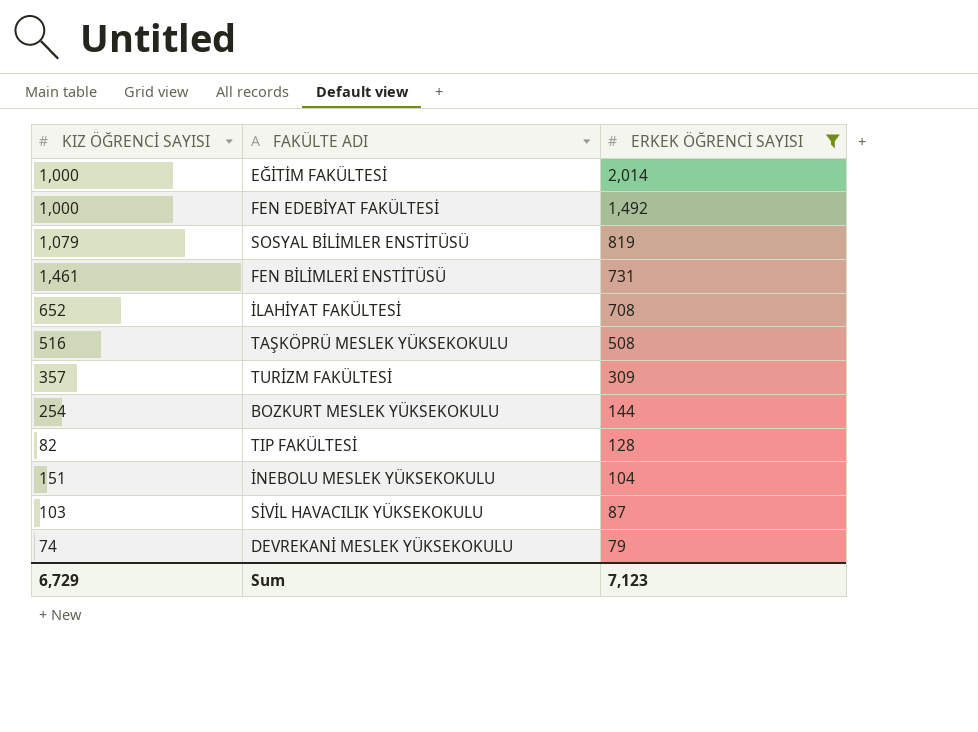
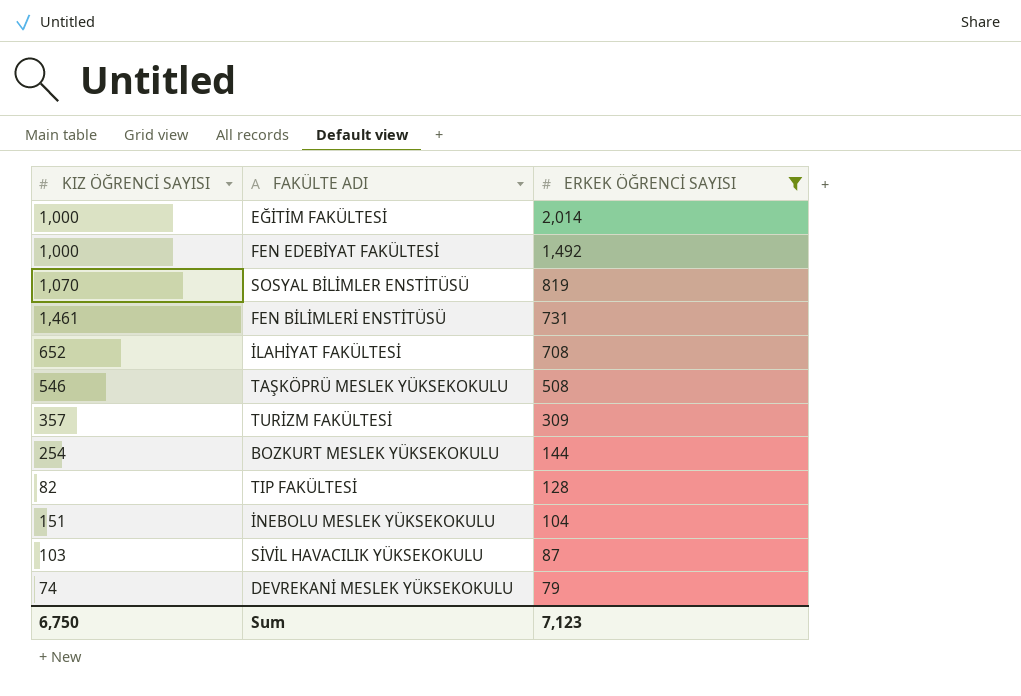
SOSYAL BİLİMLER ENSTİTÜSÜ | KIZ ÖĞRENCİ SAYISI: 1,079 -> 1,070
TAŞKÖPRÜ MESLEK YÜKSEKOKULU | KIZ ÖĞRENCİ SAYISI: 516 -> 546
Sum | KIZ ÖĞRENCİ SAYISI: 6,729 -> 6,750

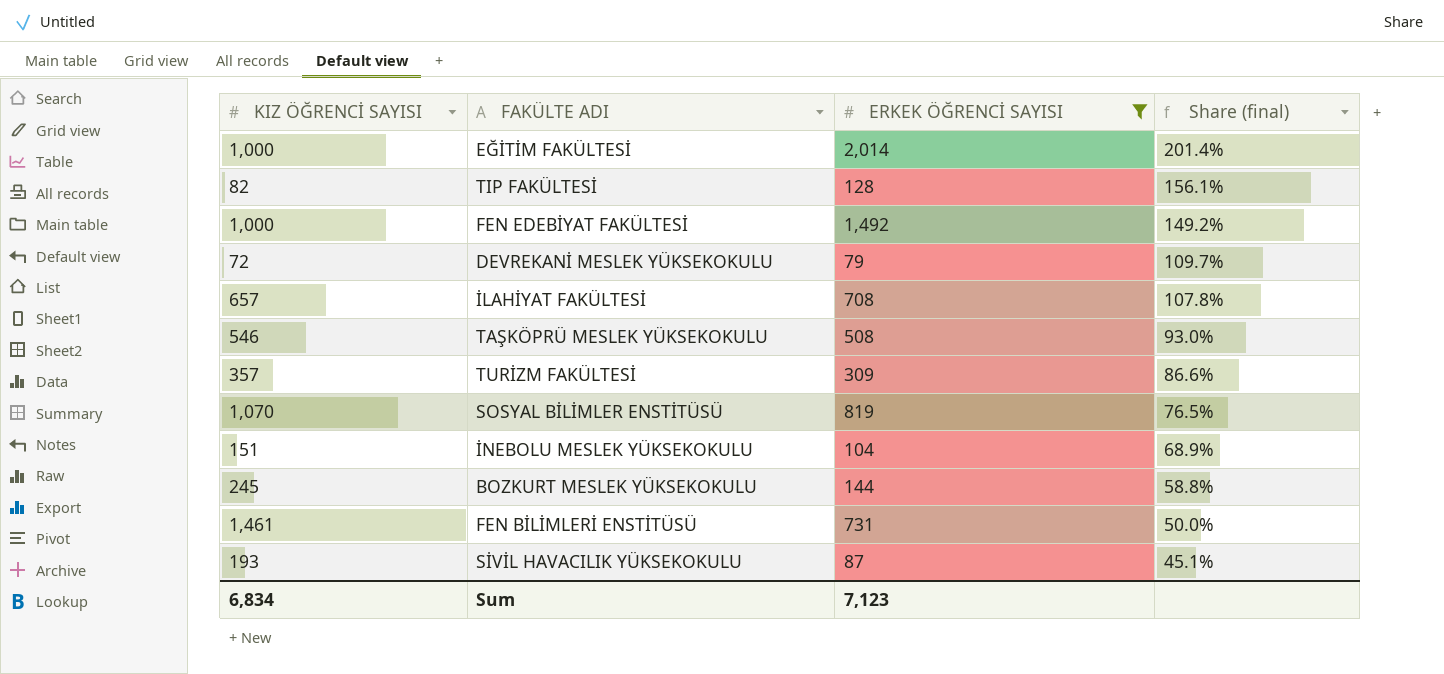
row order: ERKEK ÖĞRENCİ SAYISI descending -> Share (final) descending
column Share (final) | formula: none -> [ERKEK ÖĞRENCİ SAYISI] / [KIZ ÖĞRENCİ SAYISI]
DEVREKANİ MESLEK YÜKSEKOKULU | KIZ ÖĞRENCİ SAYISI: 74 -> 72
İLAHİYAT FAKÜLTESİ | KIZ ÖĞRENCİ SAYISI: 652 -> 657
BOZKURT MESLEK YÜKSEKOKULU | KIZ ÖĞRENCİ SAYISI: 254 -> 245
SİVİL HAVACILIK YÜKSEKOKULU | KIZ ÖĞRENCİ SAYISI: 103 -> 193
Sum | KIZ ÖĞRENCİ SAYISI: 6,750 -> 6,834

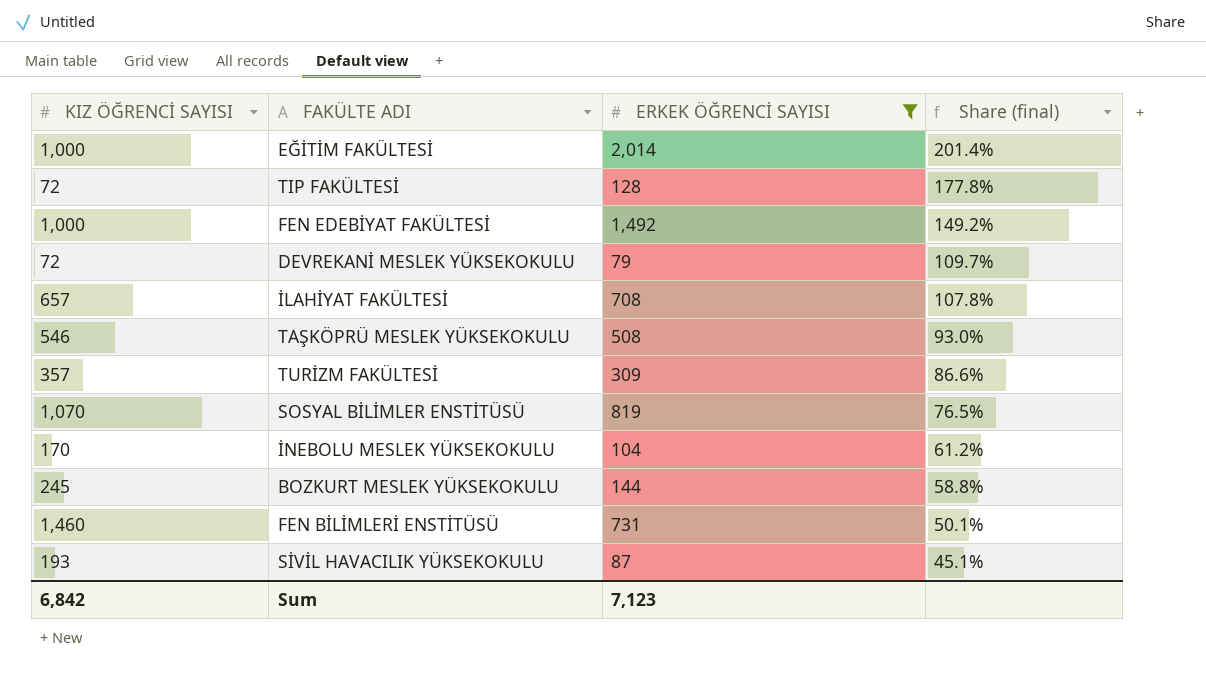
TIP FAKÜLTESİ | KIZ ÖĞRENCİ SAYISI: 82 -> 72
TIP FAKÜLTESİ | Share (final): 156.1% -> 177.8%
İNEBOLU MESLEK YÜKSEKOKULU | KIZ ÖĞRENCİ SAYISI: 151 -> 170
İNEBOLU MESLEK YÜKSEKOKULU | Share (final): 68.9% -> 61.2%
FEN BİLİMLERİ ENSTİTÜSÜ | KIZ ÖĞRENCİ SAYISI: 1,461 -> 1,460
FEN BİLİMLERİ ENSTİTÜSÜ | Share (final): 50.0% -> 50.1%
Sum | KIZ ÖĞRENCİ SAYISI: 6,834 -> 6,842

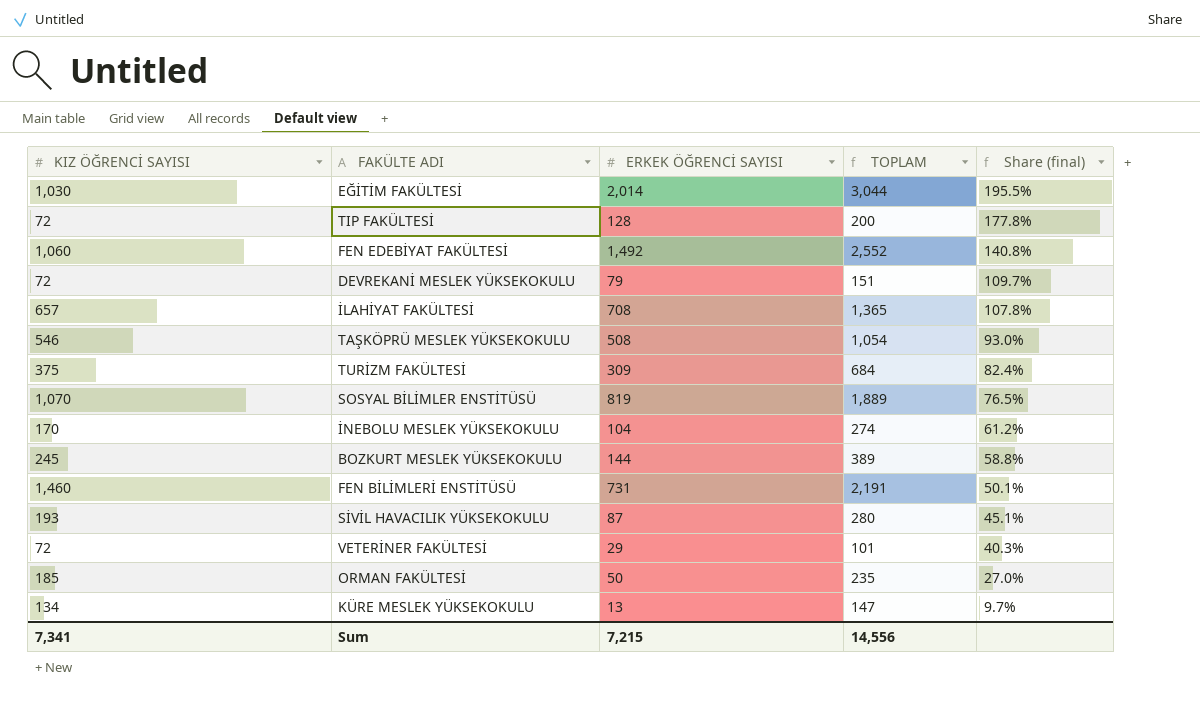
filter: ERKEK ÖĞRENCİ SAYISI >= 79 -> none
column TOPLAM | formula: none -> [KIZ ÖĞRENCİ SAYISI] + [ERKEK ÖĞRENCİ SAYISI]
EĞİTİM FAKÜLTESİ | KIZ ÖĞRENCİ SAYISI: 1,000 -> 1,030
EĞİTİM FAKÜLTESİ | Share (final): 201.4% -> 195.5%
FEN EDEBİYAT FAKÜLTESİ | KIZ ÖĞRENCİ SAYISI: 1,000 -> 1,060
FEN EDEBİYAT FAKÜLTESİ | Share (final): 149.2% -> 140.8%
TURİZM FAKÜLTESİ | KIZ ÖĞRENCİ SAYISI: 357 -> 375
TURİZM FAKÜLTESİ | Share (final): 86.6% -> 82.4%
Sum | KIZ ÖĞRENCİ SAYISI: 6,842 -> 7,341
Sum | ERKEK ÖĞRENCİ SAYISI: 7,123 -> 7,215

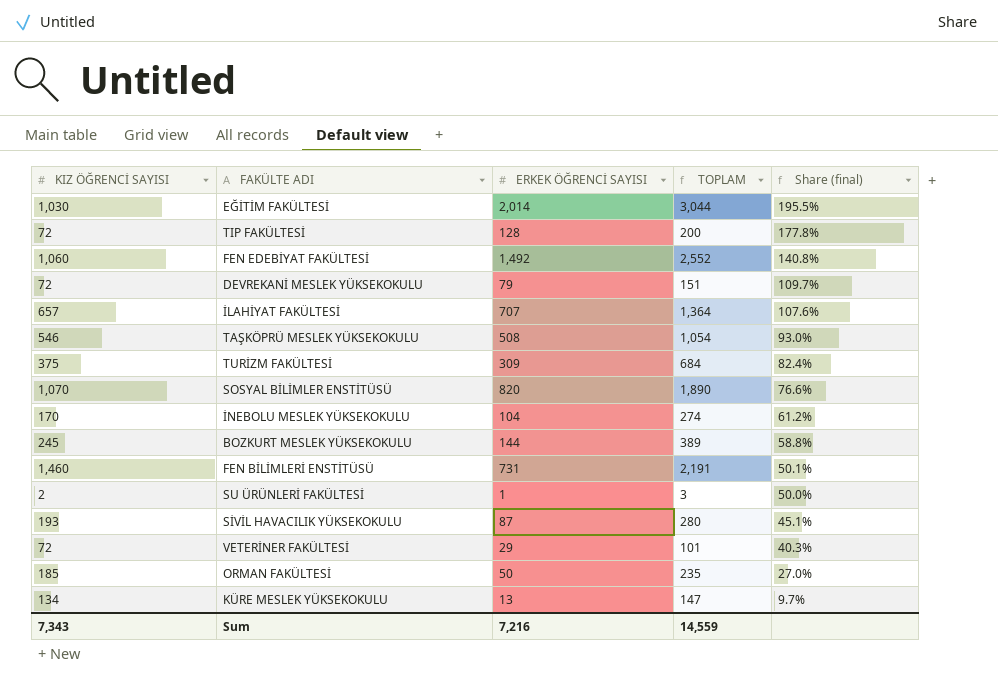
İLAHİYAT FAKÜLTESİ | ERKEK ÖĞRENCİ SAYISI: 708 -> 707
İLAHİYAT FAKÜLTESİ | TOPLAM: 1,365 -> 1,364
İLAHİYAT FAKÜLTESİ | Share (final): 107.8% -> 107.6%
SOSYAL BİLİMLER ENSTİTÜSÜ | ERKEK ÖĞRENCİ SAYISI: 819 -> 820
SOSYAL BİLİMLER ENSTİTÜSÜ | TOPLAM: 1,889 -> 1,890
SOSYAL BİLİMLER ENSTİTÜSÜ | Share (final): 76.5% -> 76.6%
row SU ÜRÜNLERİ FAKÜLTESİ: none -> 2 | 1 | 3 | 50.0%
Sum | KIZ ÖĞRENCİ SAYISI: 7,341 -> 7,343
Sum | ERKEK ÖĞRENCİ SAYISI: 7,215 -> 7,216
Sum | TOPLAM: 14,556 -> 14,559

